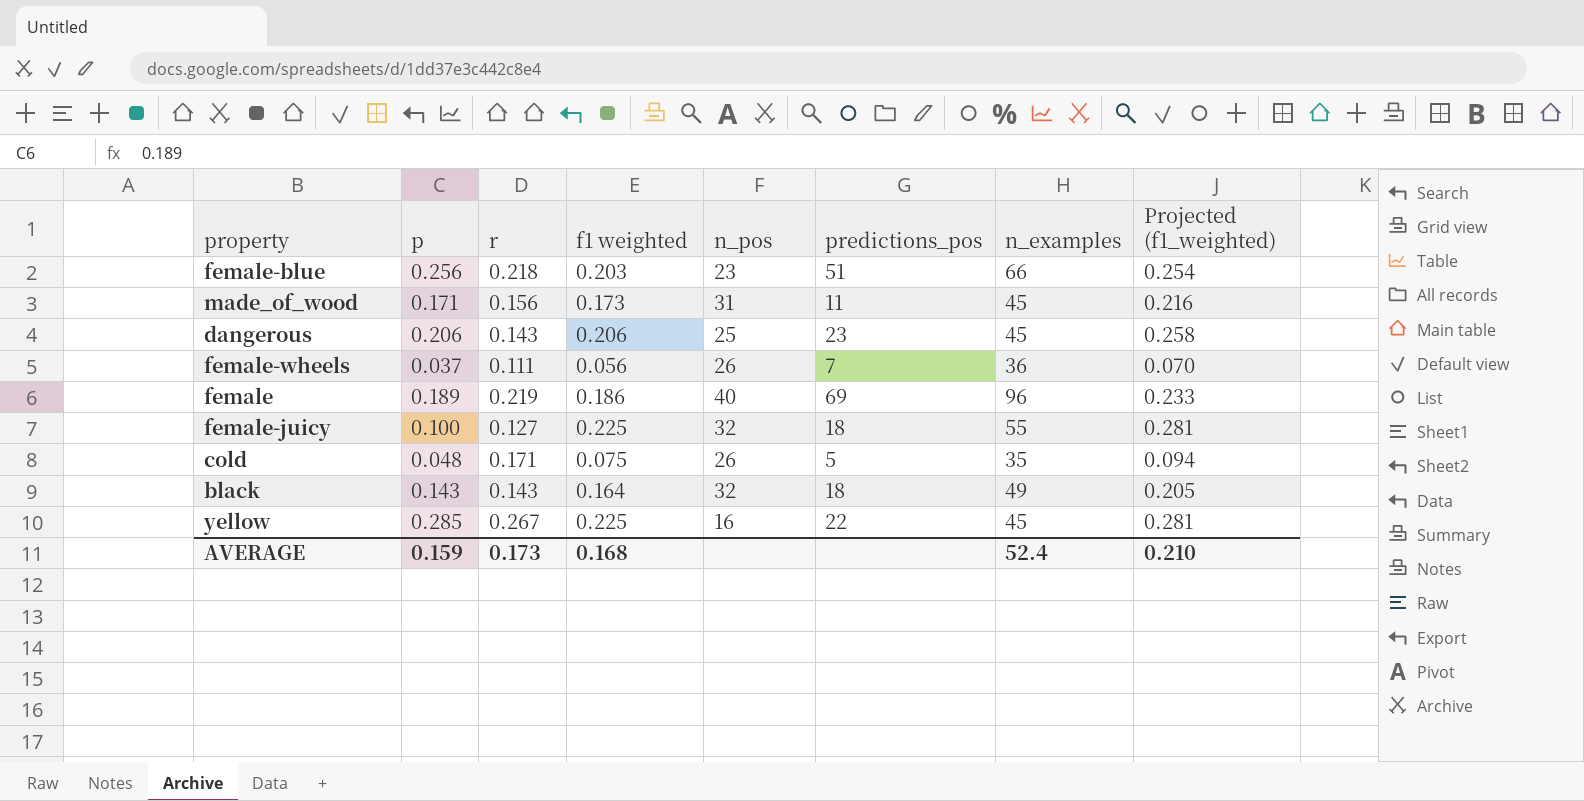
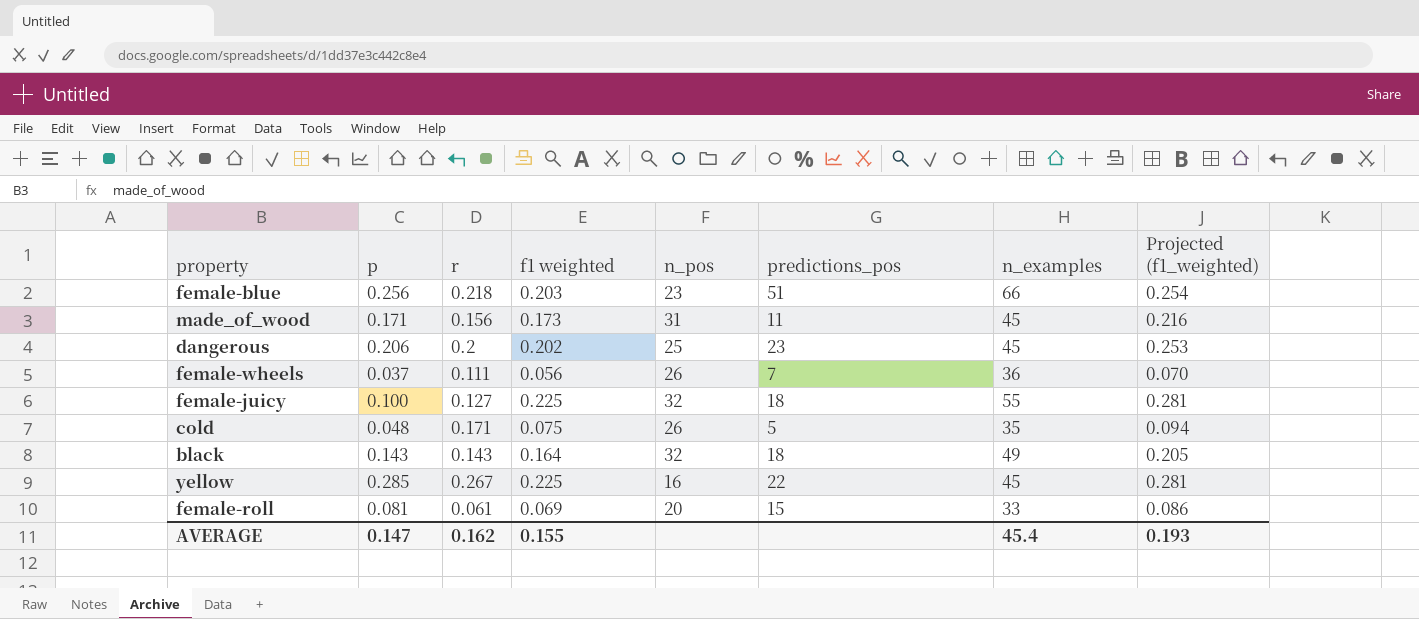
row female: 0.189 | 0.219 | 0.186 | 40 | 69 | 96 | 0.233 -> none
dangerous | r: 0.143 -> 0.2
dangerous | f1 weighted: 0.206 -> 0.202
dangerous | Projected (f1_weighted): 0.258 -> 0.253
row female-roll: none -> 0.081 | 0.061 | 0.069 | 20 | 15 | 33 | 0.086
AVERAGE | p: 0.159 -> 0.147
AVERAGE | r: 0.173 -> 0.162
AVERAGE | f1 weighted: 0.168 -> 0.155
AVERAGE | n_examples: 52.4 -> 45.4
AVERAGE | Projected (f1_weighted): 0.210 -> 0.193

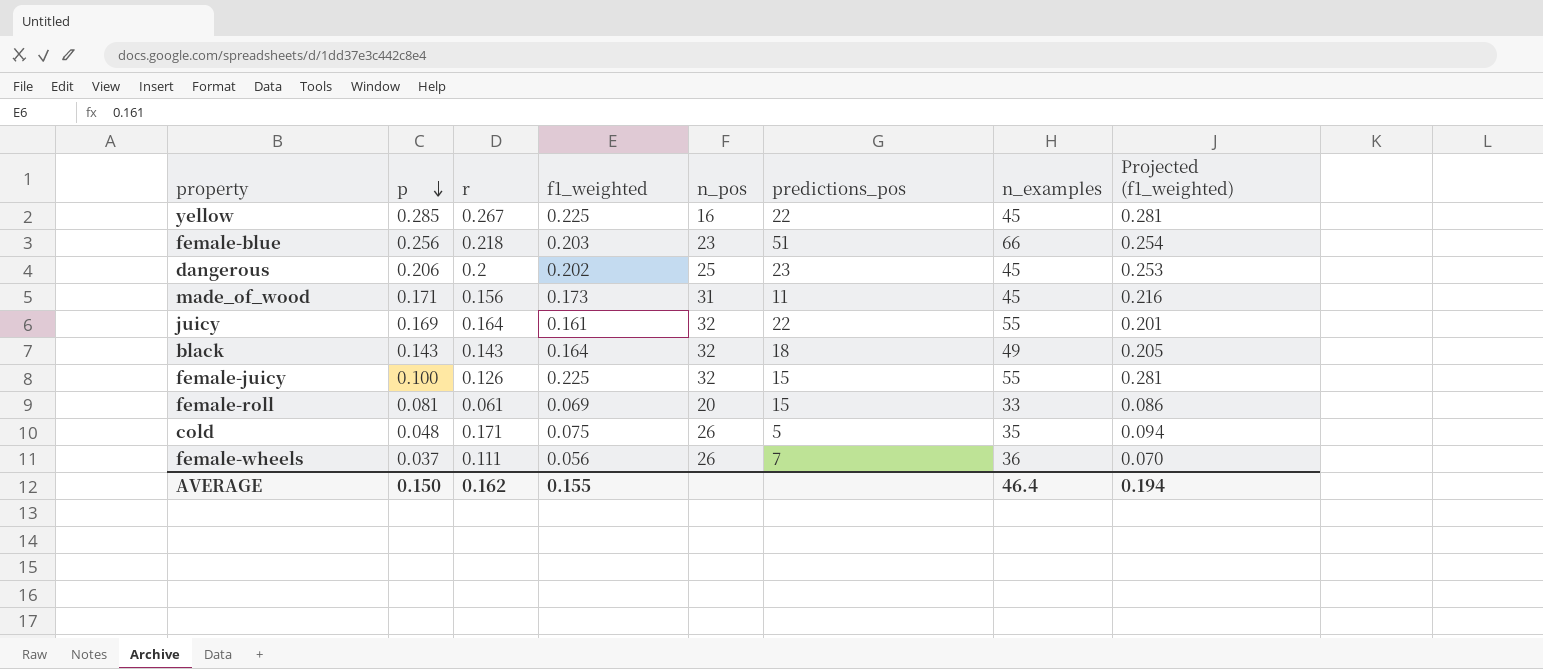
row order: none -> p descending
column name: f1 weighted -> f1_weighted
row juicy: none -> 0.169 | 0.164 | 0.161 | 32 | 22 | 55 | 0.201
female-juicy | r: 0.127 -> 0.126
female-juicy | predictions_pos: 18 -> 15
AVERAGE | p: 0.147 -> 0.150
AVERAGE | n_examples: 45.4 -> 46.4
AVERAGE | Projected (f1_weighted): 0.193 -> 0.194

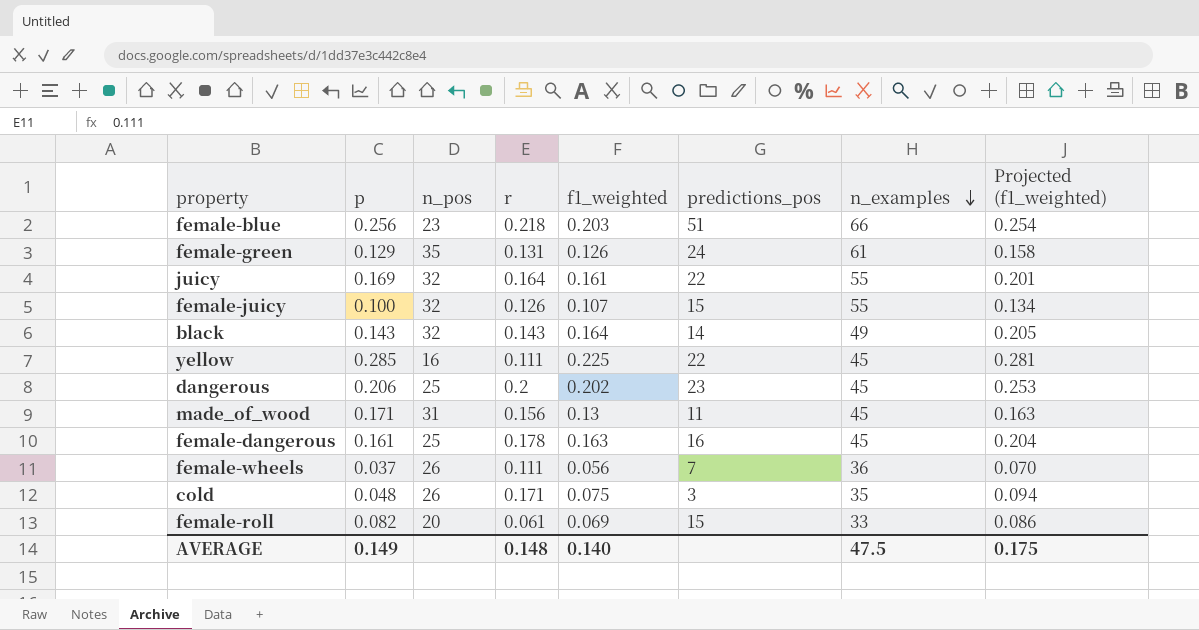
row order: p descending -> n_examples descending
column n_pos | position: 5 -> 3
row female-green: none -> 0.129 | 35 | 0.131 | 0.126 | 24 | 61 | 0.158
female-juicy | f1_weighted: 0.225 -> 0.107
female-juicy | Projected (f1_weighted): 0.281 -> 0.134
black | predictions_pos: 18 -> 14
yellow | r: 0.267 -> 0.111
made_of_wood | f1_weighted: 0.173 -> 0.13
made_of_wood | Projected (f1_weighted): 0.216 -> 0.163
row female-dangerous: none -> 0.161 | 25 | 0.178 | 0.163 | 16 | 45 | 0.204
cold | predictions_pos: 5 -> 3
female-roll | p: 0.081 -> 0.082
AVERAGE | p: 0.150 -> 0.149
AVERAGE | r: 0.162 -> 0.148
AVERAGE | f1_weighted: 0.155 -> 0.140
AVERAGE | n_examples: 46.4 -> 47.5
AVERAGE | Projected (f1_weighted): 0.194 -> 0.175

